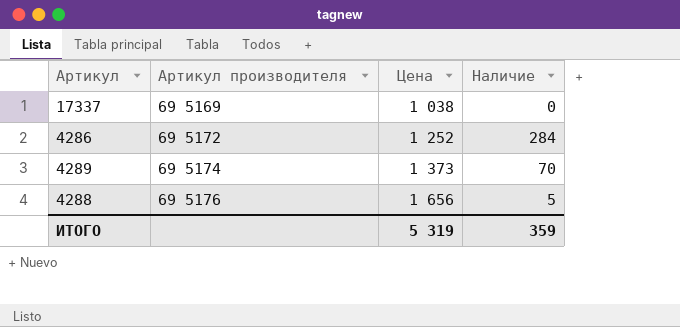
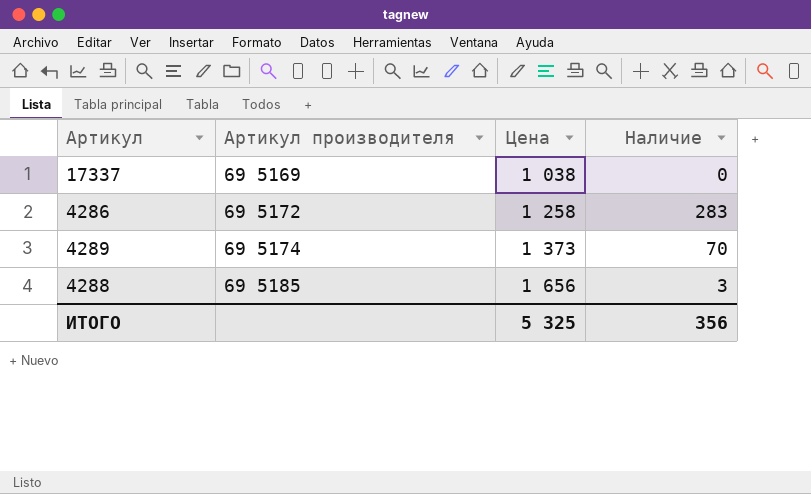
4286 | Цена: 1 252 -> 1 258
4286 | Наличие: 284 -> 283
4288 | Артикул производителя: 69 5176 -> 69 5185
4288 | Наличие: 5 -> 3
ИТОГО | Цена: 5 319 -> 5 325
ИТОГО | Наличие: 359 -> 356

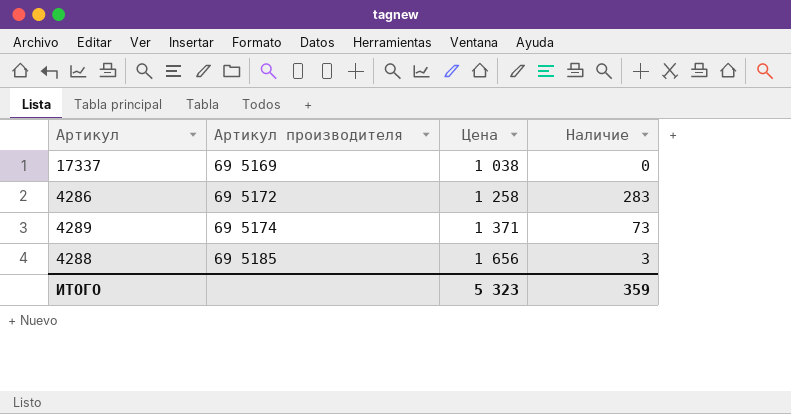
4289 | Цена: 1 373 -> 1 371
4289 | Наличие: 70 -> 73
ИТОГО | Цена: 5 325 -> 5 323
ИТОГО | Наличие: 356 -> 359

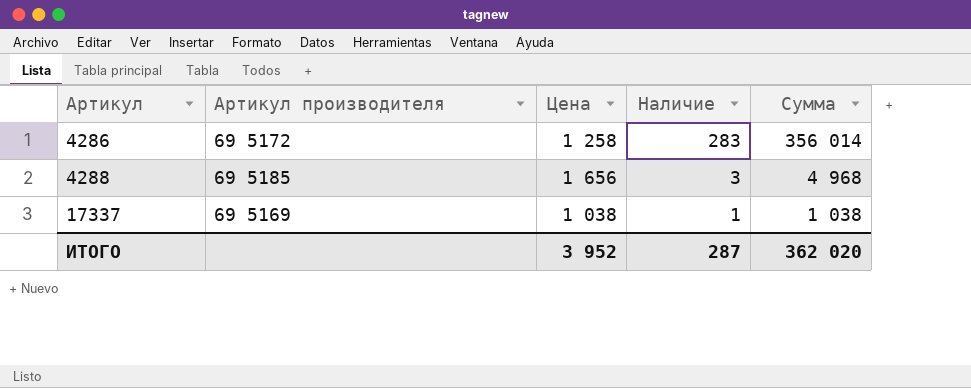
row order: Артикул производителя ascending -> Артикул ascending
column Сумма | formula: none -> [Цена] * [Наличие]
row 4289: 69 5174 | 1 371 | 73 -> none
17337 | Наличие: 0 -> 1
ИТОГО | Цена: 5 323 -> 3 952
ИТОГО | Наличие: 359 -> 287

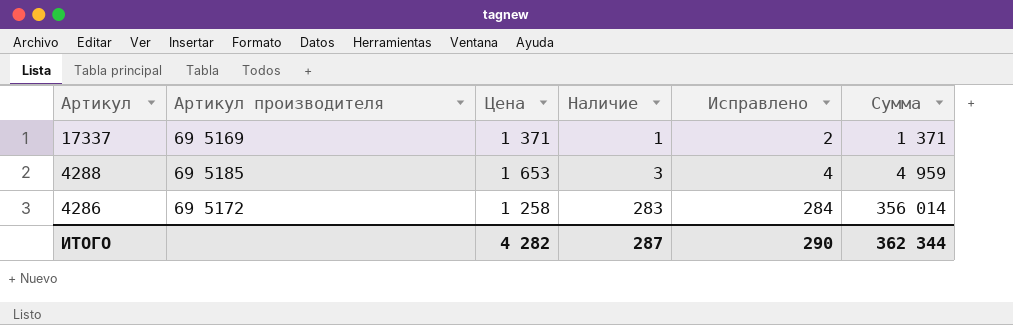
row order: Артикул ascending -> Артикул descending
column Исправлено | formula: none -> [Наличие] + 1
17337 | Цена: 1 038 -> 1 371
17337 | Сумма: 1 038 -> 1 371
4288 | Цена: 1 656 -> 1 653
4288 | Сумма: 4 968 -> 4 959
ИТОГО | Цена: 3 952 -> 4 282
ИТОГО | Сумма: 362 020 -> 362 344

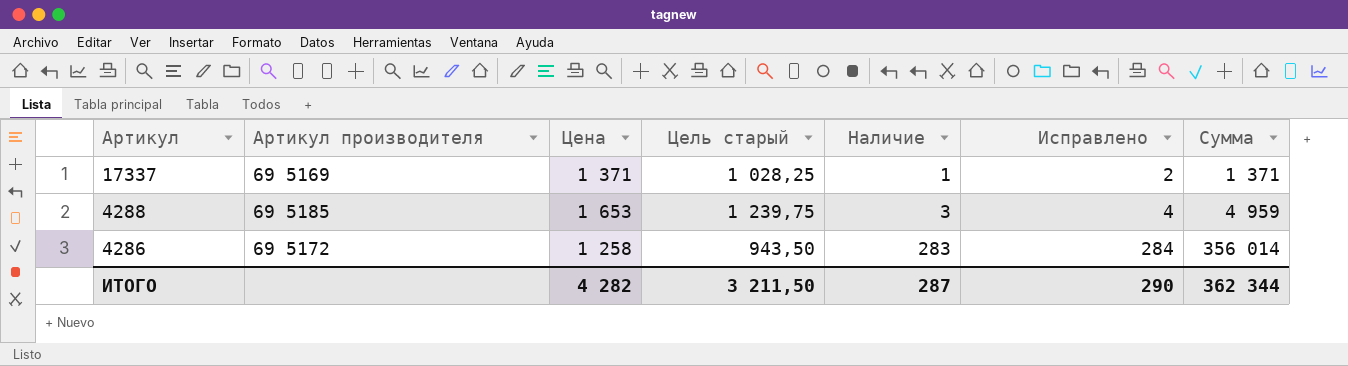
column Цель старый | formula: none -> [Цена] * 0,75

